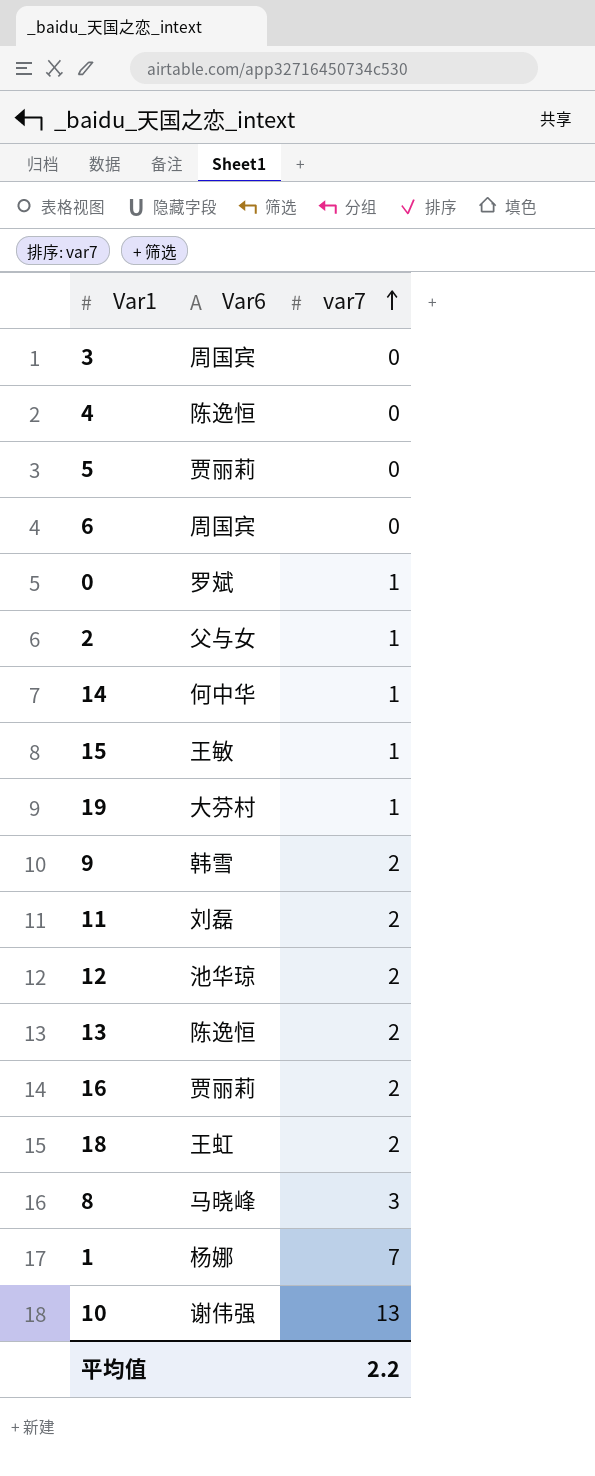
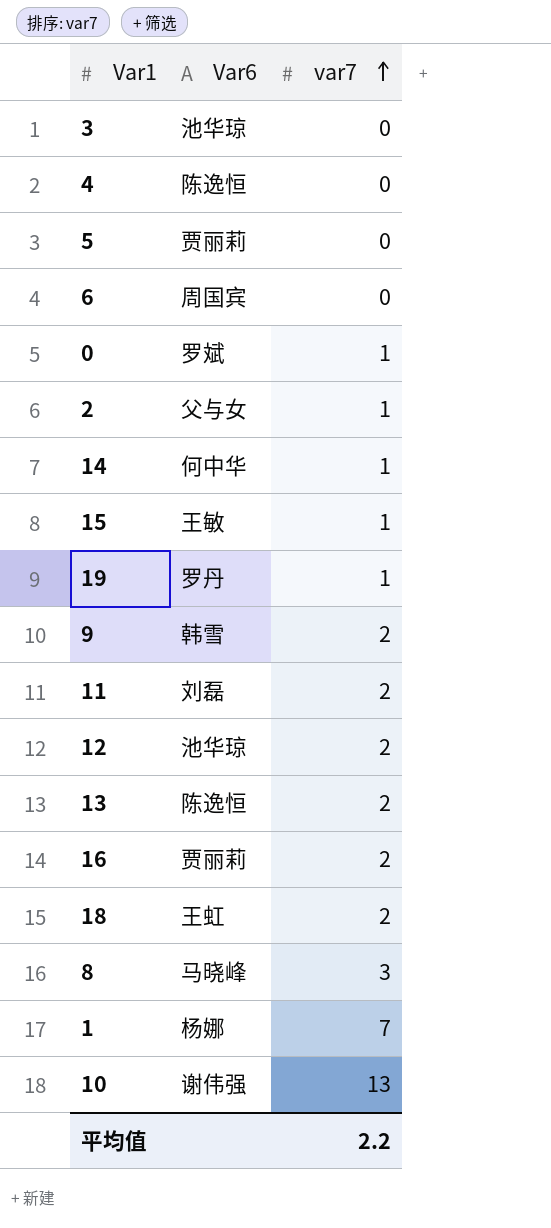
3 | Var6: 周国宾 -> 池华琼
19 | Var6: 大芬村 -> 罗丹

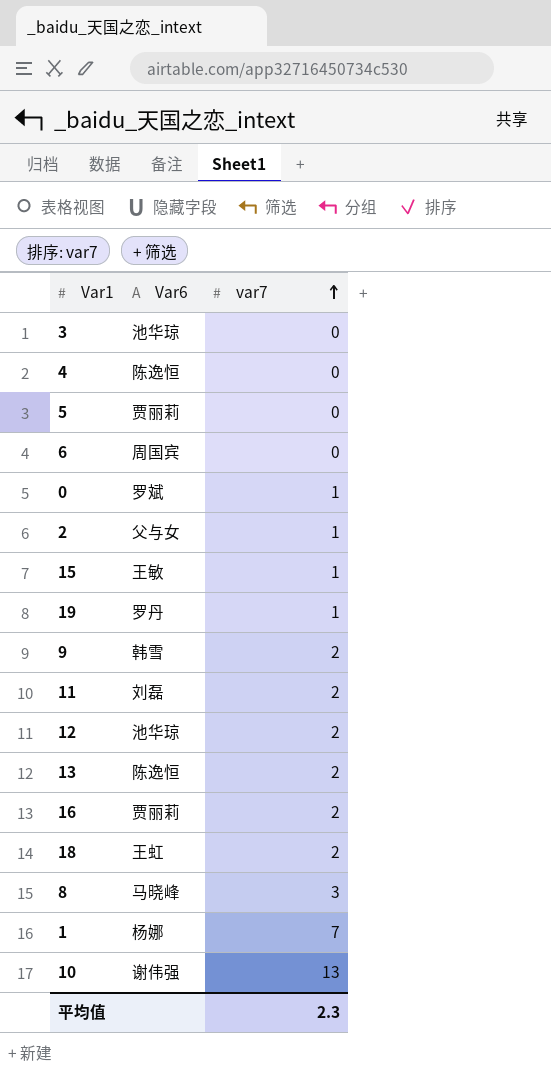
row 14: 何中华 | 1 -> none
平均值 | var7: 2.2 -> 2.3

